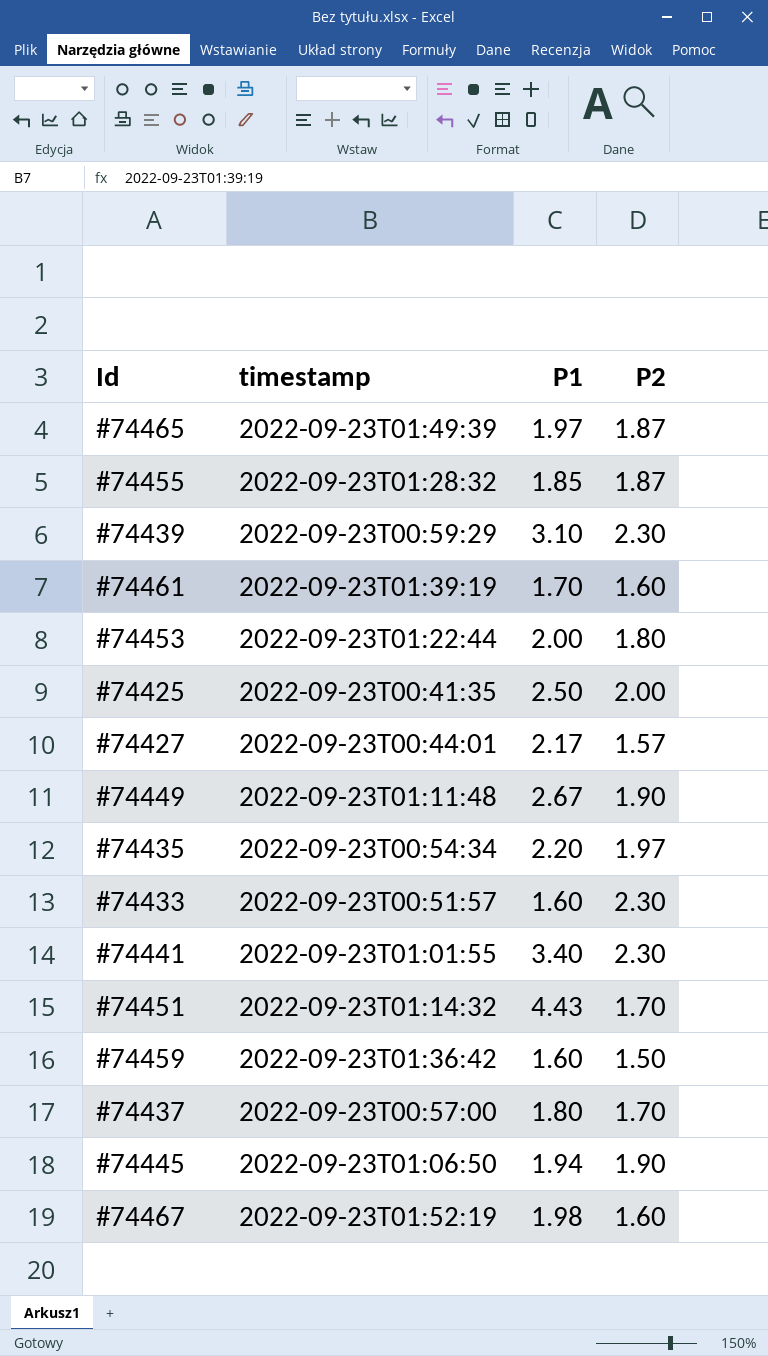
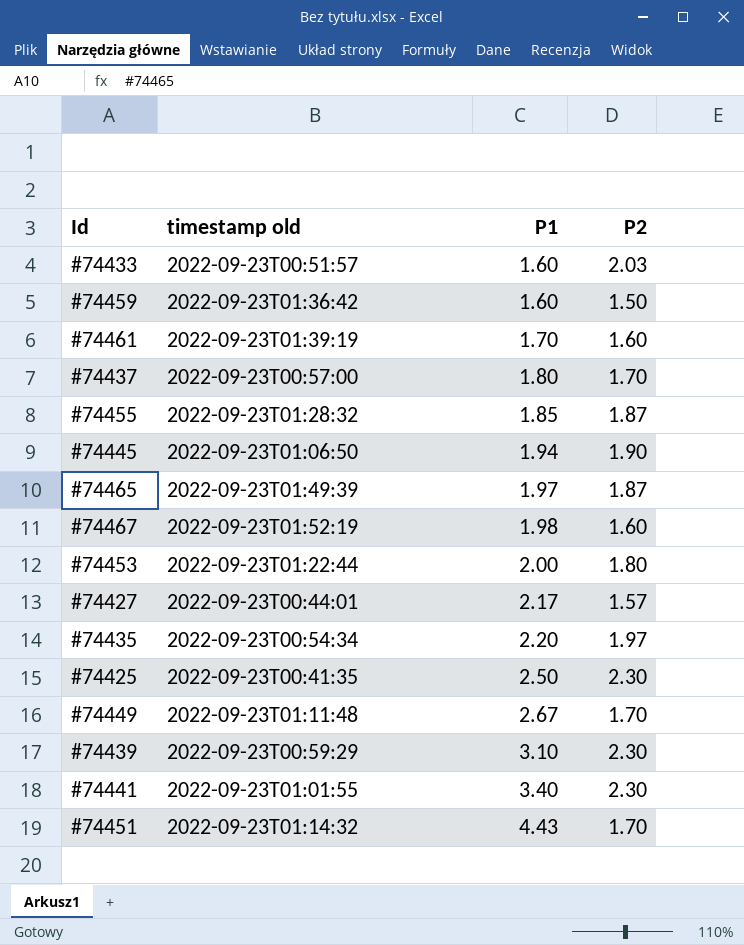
row order: none -> P1 ascending
column name: timestamp -> timestamp old
#74433 | P2: 2.30 -> 2.03
#74425 | P2: 2.00 -> 2.30
#74449 | P2: 1.90 -> 1.70

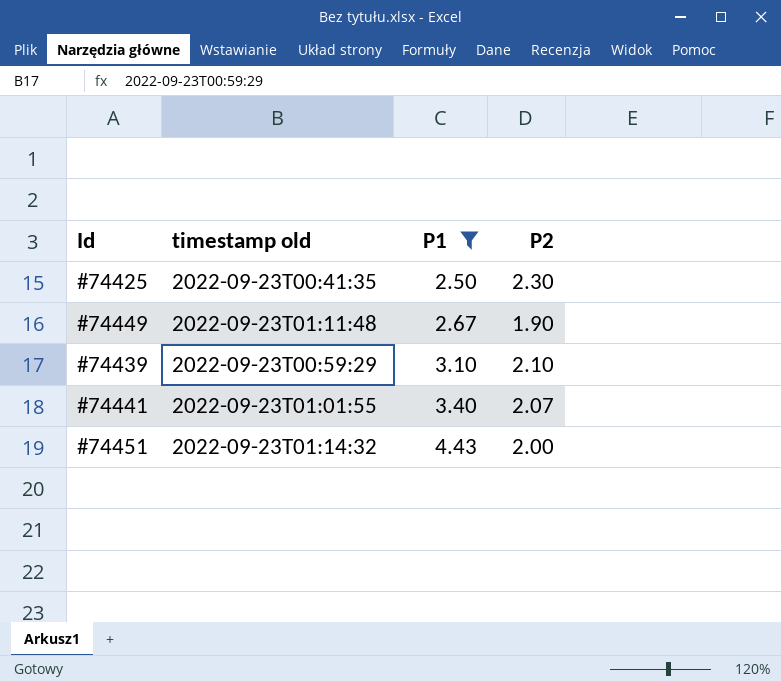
filter: none -> P1 >= 2.50
#74449 | P2: 1.70 -> 1.90
#74439 | P2: 2.30 -> 2.10
#74441 | P2: 2.30 -> 2.07
#74451 | P2: 1.70 -> 2.00

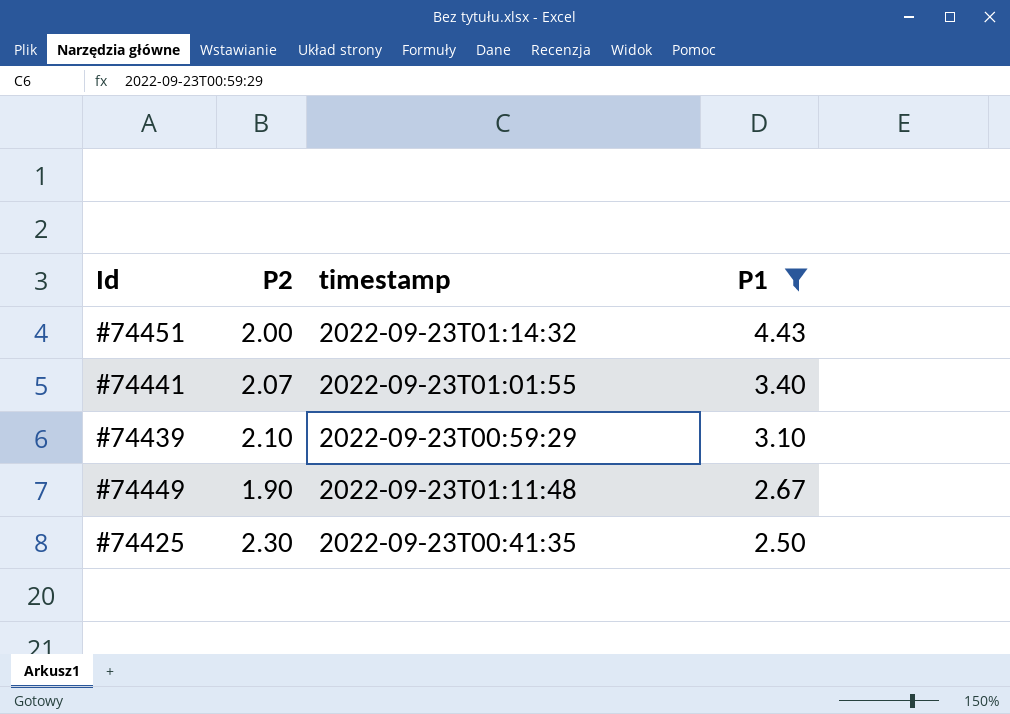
row order: P1 ascending -> P1 descending
column P2 | position: 4 -> 2
column name: timestamp old -> timestamp

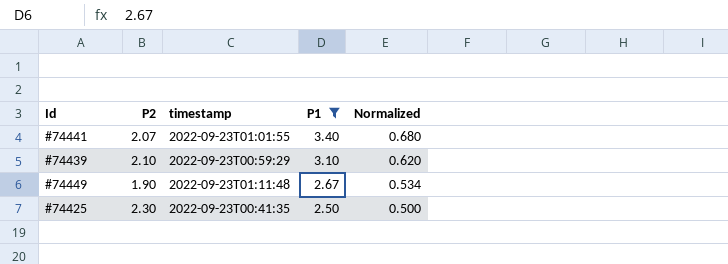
column Normalized | formula: none -> [P1] * 0.2
row #74451: 2.00 | 2022-09-23T01:14:32 | 4.43 -> none

